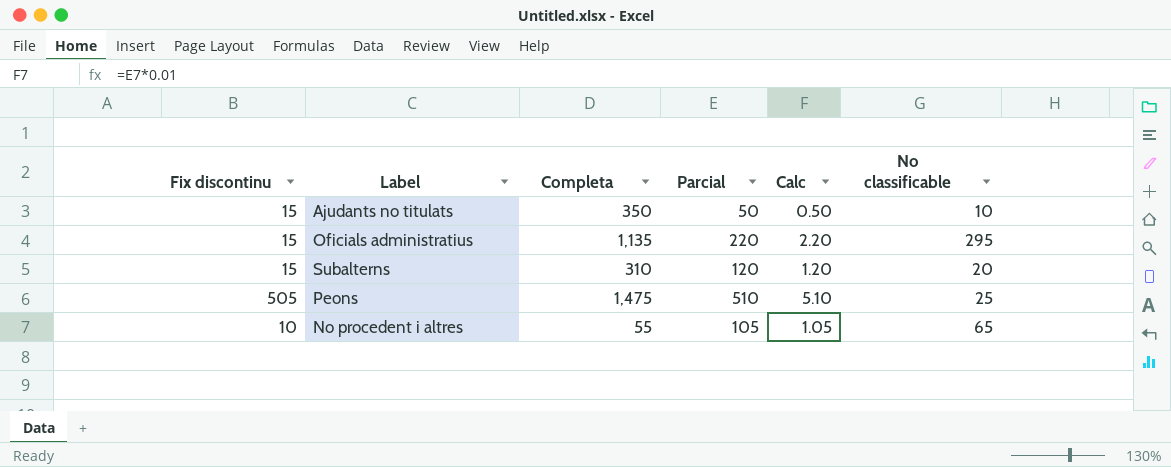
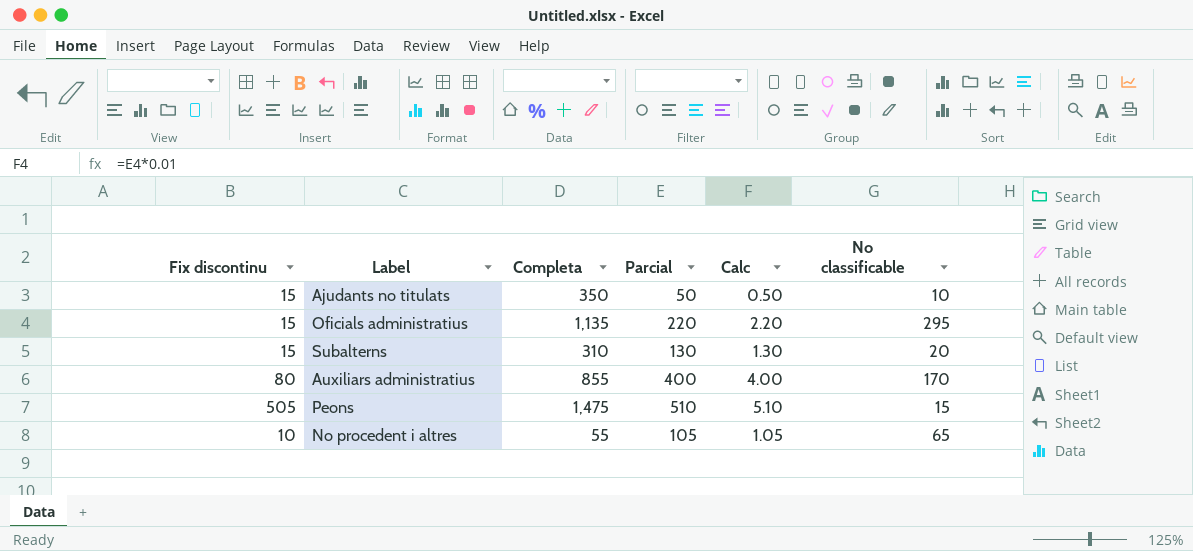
Subalterns | Parcial: 120 -> 130
Subalterns | Calc: 1.20 -> 1.30
row Auxiliars administratius: none -> 80 | 855 | 400 | 4.00 | 170
Peons | No classificable: 25 -> 15

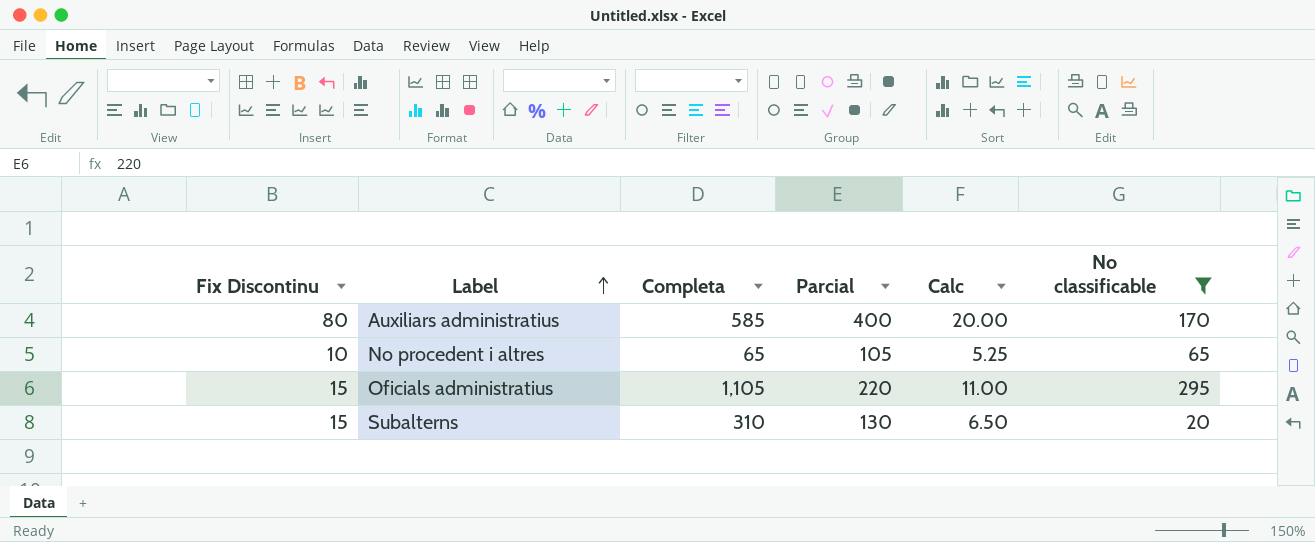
filter: none -> No classificable >= 20
row order: none -> Label ascending
column name: Fix discontinu -> Fix Discontinu
column Calc | formula: [Parcial] * 0.01 -> [Parcial] * 0.05
Auxiliars administratius | Completa: 855 -> 585
No procedent i altres | Completa: 55 -> 65
Oficials administratius | Completa: 1,135 -> 1,105

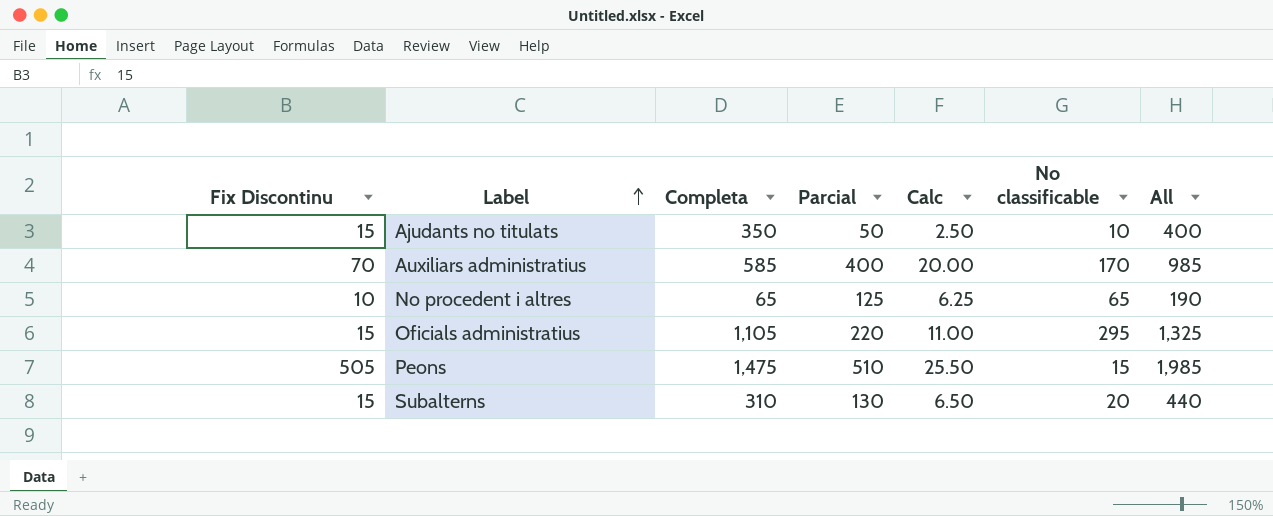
filter: No classificable >= 20 -> none
column All | formula: none -> [Completa] + [Parcial]
Auxiliars administratius | Fix Discontinu: 80 -> 70
No procedent i altres | Parcial: 105 -> 125
No procedent i altres | Calc: 5.25 -> 6.25

